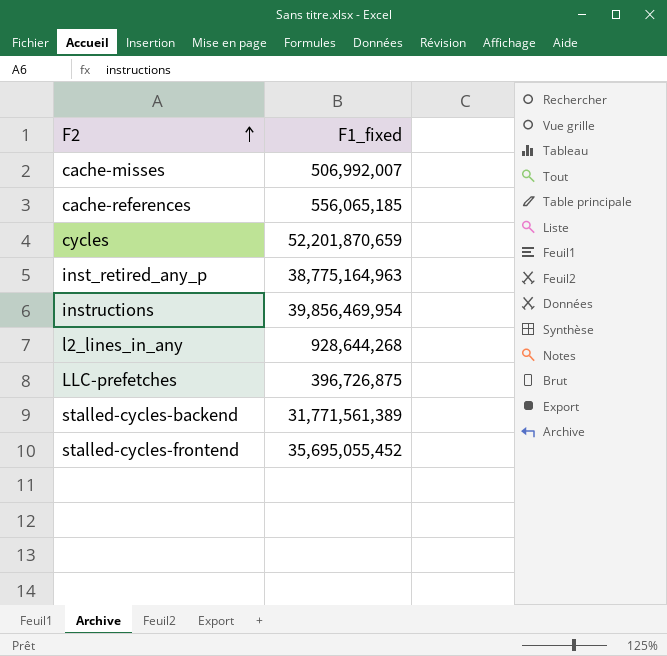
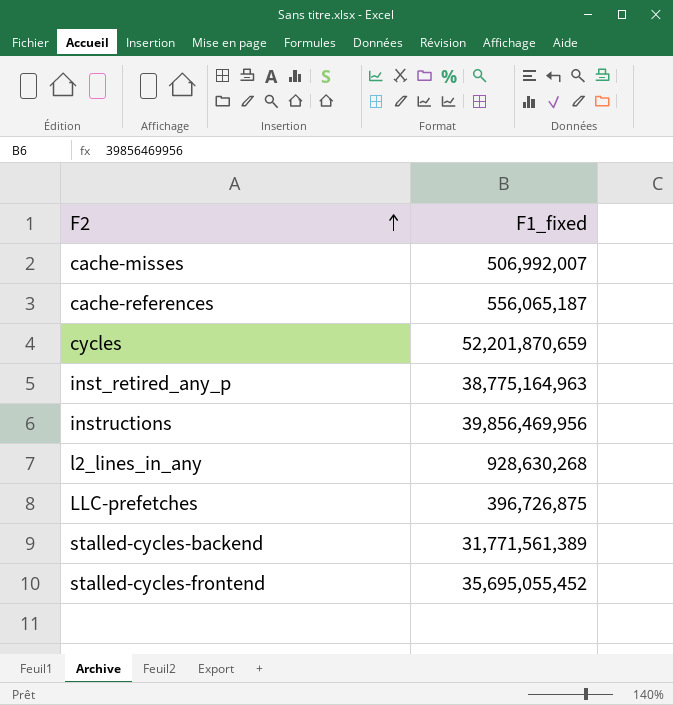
cache-references | F1_fixed: 556,065,185 -> 556,065,187
instructions | F1_fixed: 39,856,469,954 -> 39,856,469,956
l2_lines_in_any | F1_fixed: 928,644,268 -> 928,630,268

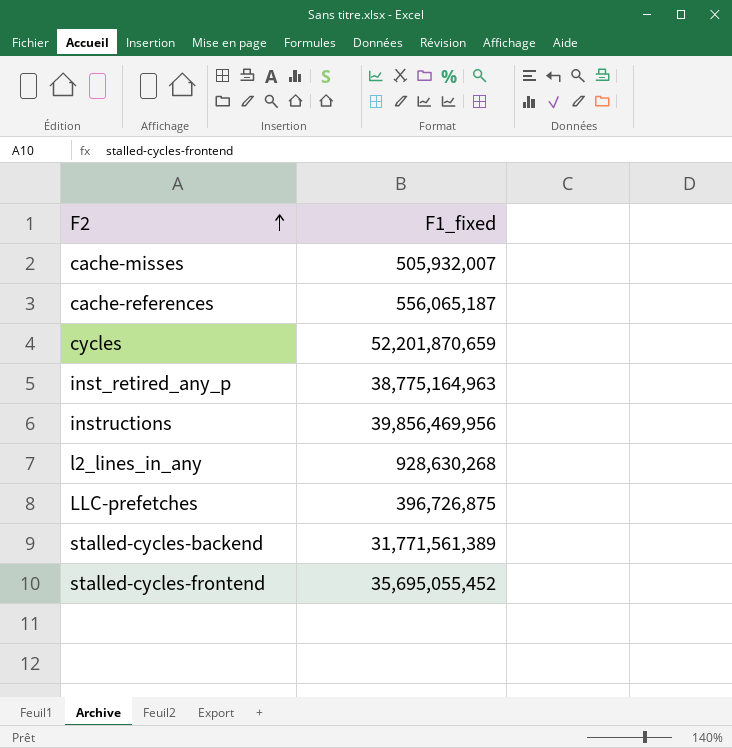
cache-misses | F1_fixed: 506,992,007 -> 505,932,007

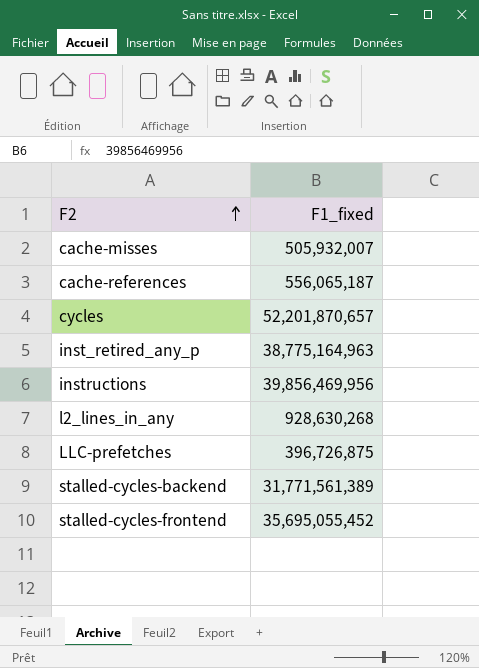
cycles | F1_fixed: 52,201,870,659 -> 52,201,870,657

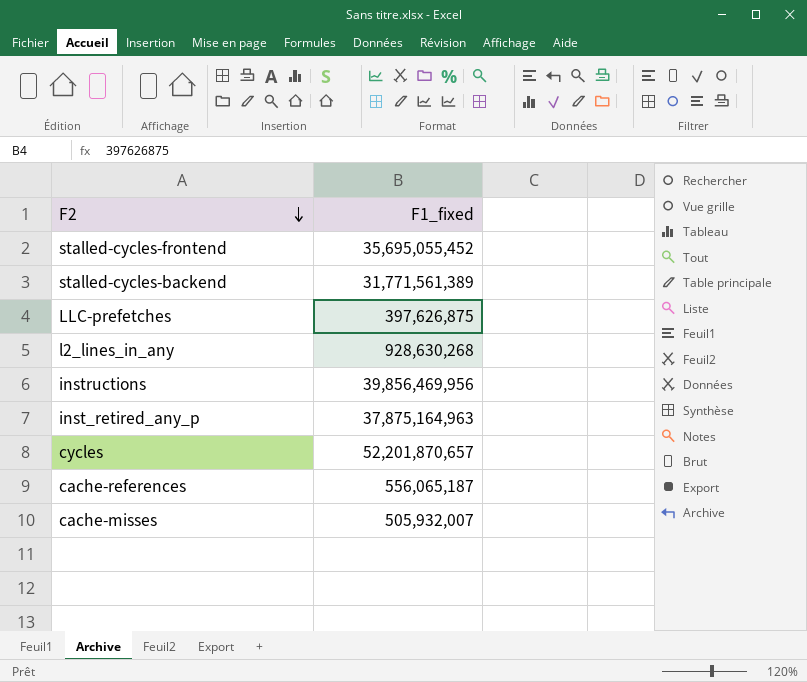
row order: F2 ascending -> F2 descending
LLC-prefetches | F1_fixed: 396,726,875 -> 397,626,875
inst_retired_any_p | F1_fixed: 38,775,164,963 -> 37,875,164,963

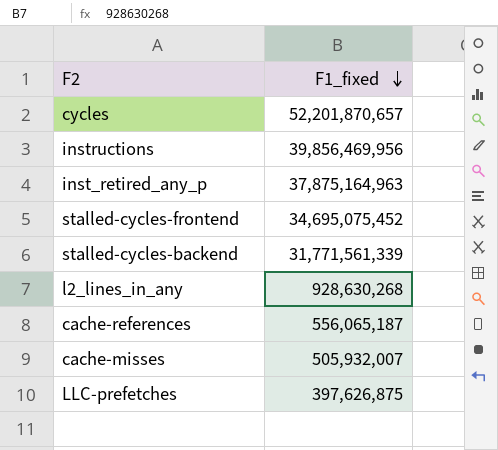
row order: F2 descending -> F1_fixed descending
stalled-cycles-frontend | F1_fixed: 35,695,055,452 -> 34,695,075,452
stalled-cycles-backend | F1_fixed: 31,771,561,389 -> 31,771,561,339

